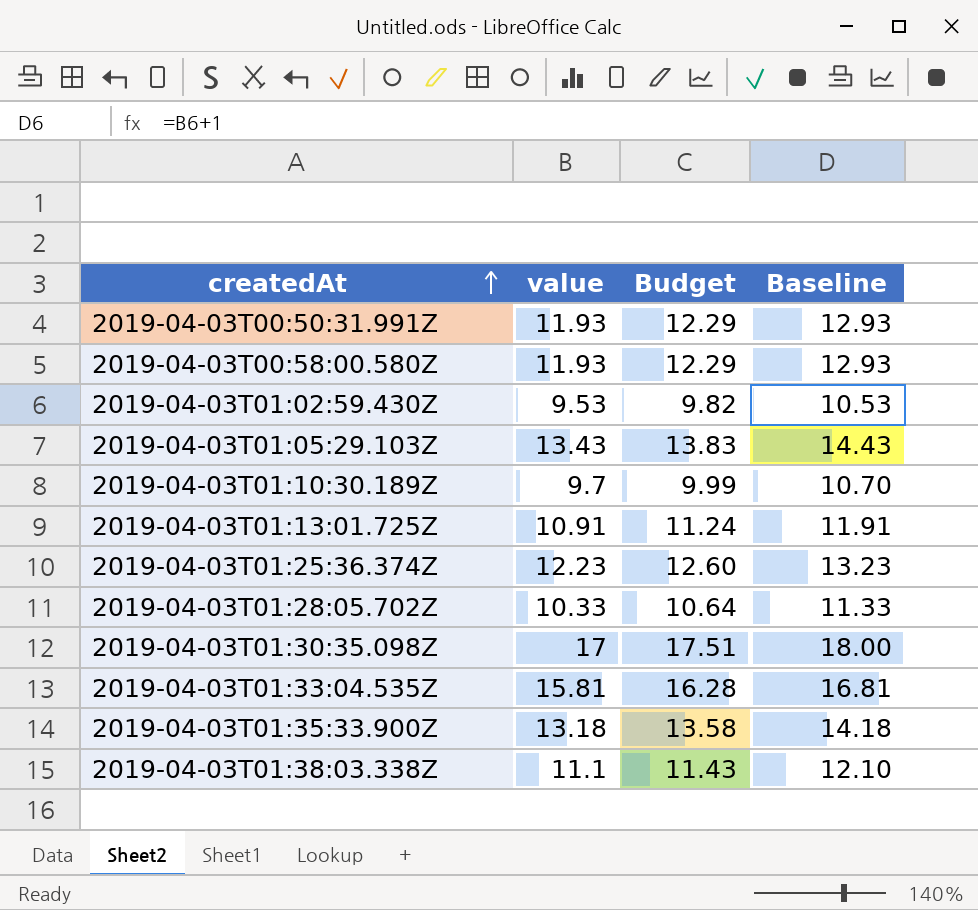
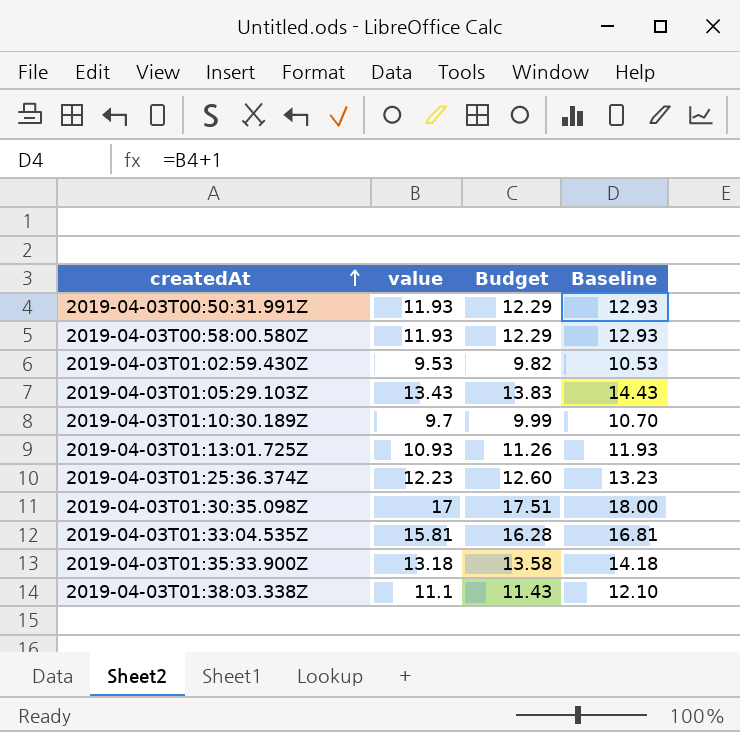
row 2019-04-03T01:28:05.702Z: 10.33 | 10.64 | 11.33 -> none
2019-04-03T01:13:01.725Z | value: 10.91 -> 10.93
2019-04-03T01:13:01.725Z | Budget: 11.24 -> 11.26
2019-04-03T01:13:01.725Z | Baseline: 11.91 -> 11.93

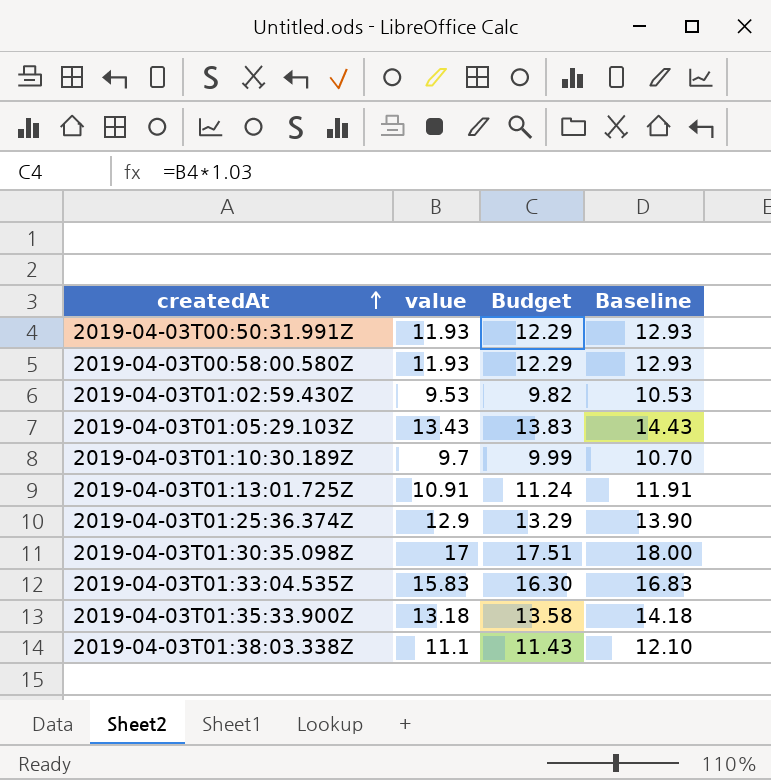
2019-04-03T01:13:01.725Z | value: 10.93 -> 10.91
2019-04-03T01:13:01.725Z | Budget: 11.26 -> 11.24
2019-04-03T01:13:01.725Z | Baseline: 11.93 -> 11.91
2019-04-03T01:25:36.374Z | value: 12.23 -> 12.9
2019-04-03T01:25:36.374Z | Budget: 12.60 -> 13.29
2019-04-03T01:25:36.374Z | Baseline: 13.23 -> 13.90
2019-04-03T01:33:04.535Z | value: 15.81 -> 15.83
2019-04-03T01:33:04.535Z | Budget: 16.28 -> 16.30
2019-04-03T01:33:04.535Z | Baseline: 16.81 -> 16.83

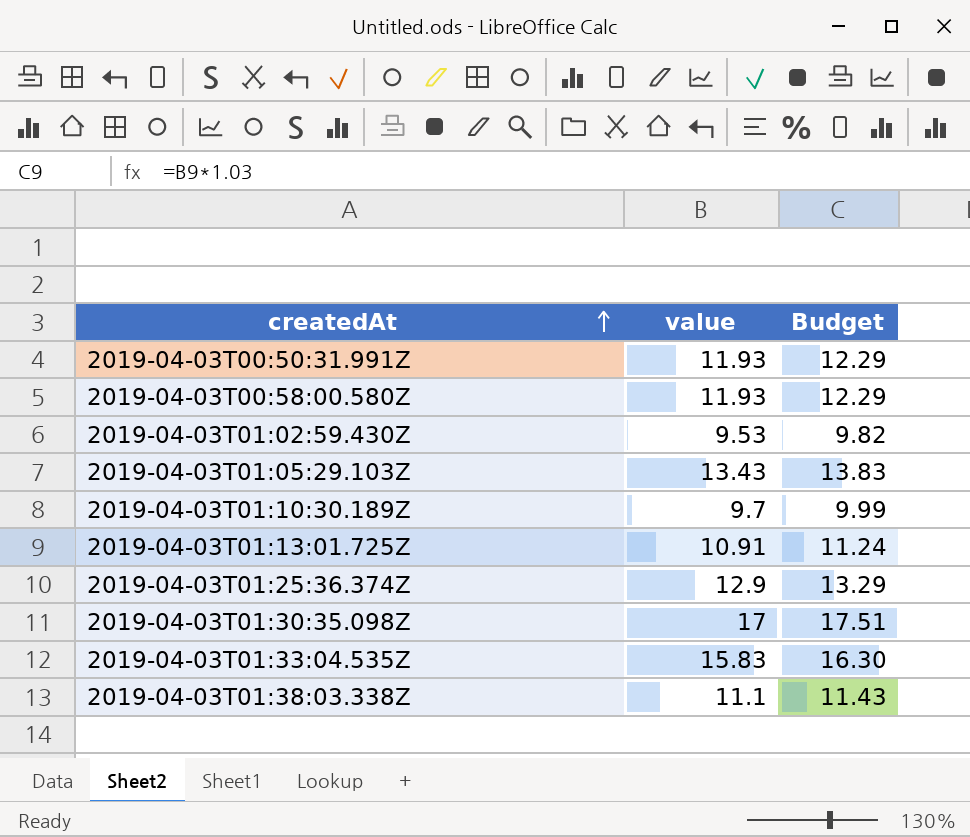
column Baseline | formula: [value] + 1 -> none
row 2019-04-03T01:35:33.900Z: 13.18 | 13.58 | 14.18 -> none

